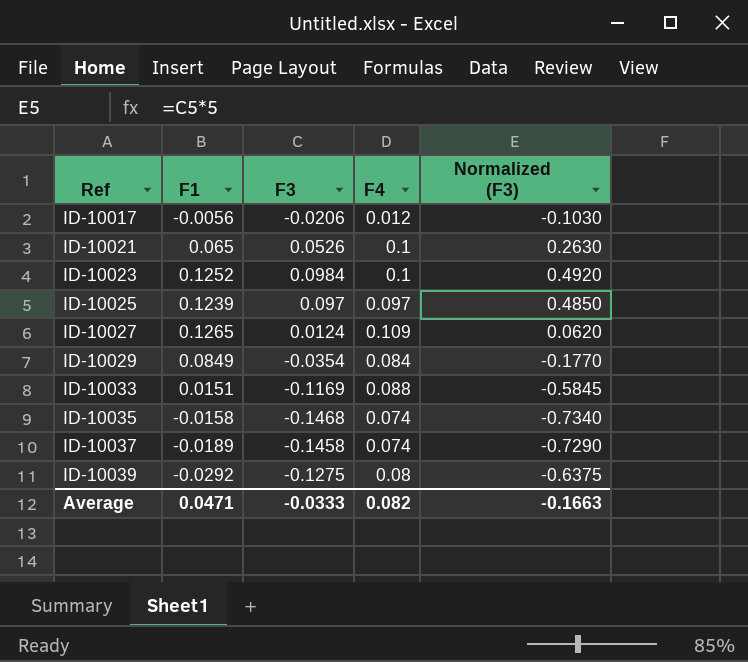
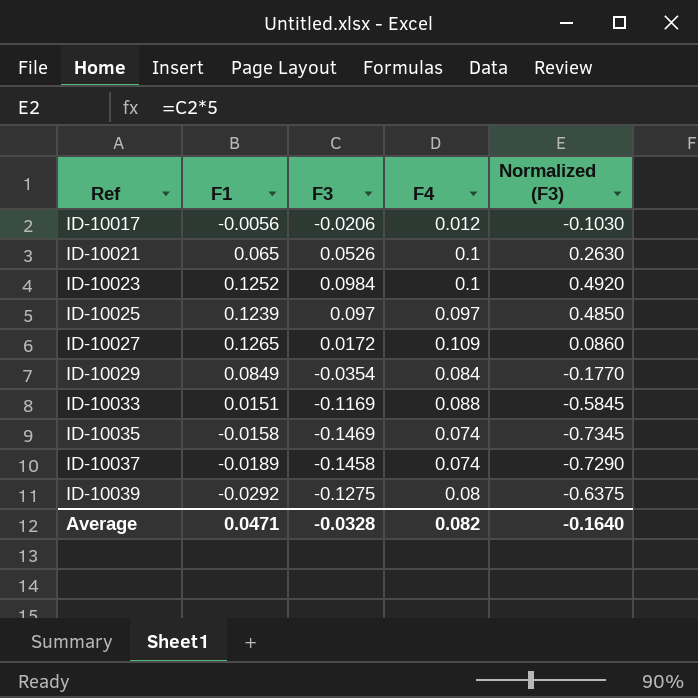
ID-10027 | F3: 0.0124 -> 0.0172
ID-10027 | Normalized (F3): 0.0620 -> 0.0860
ID-10035 | F3: -0.1468 -> -0.1469
ID-10035 | Normalized (F3): -0.7340 -> -0.7345
Average | F3: -0.0333 -> -0.0328
Average | Normalized (F3): -0.1663 -> -0.1640

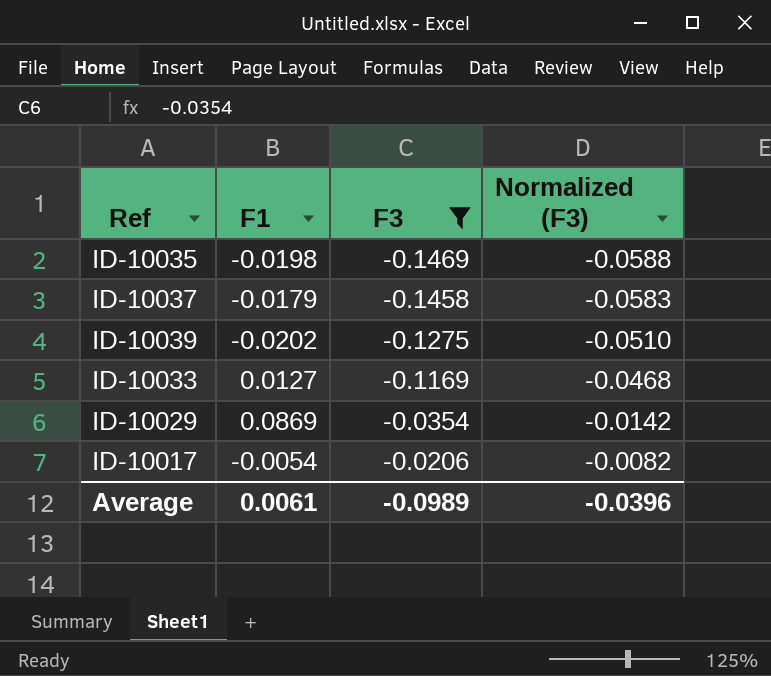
filter: none -> F3 <= -0.0206
row order: Ref ascending -> F3 ascending
column F4 | position: 4 -> none
column Normalized (F3) | formula: [F3] * 5 -> [F3] * 0.4
ID-10035 | F1: -0.0158 -> -0.0198
ID-10037 | F1: -0.0189 -> -0.0179
ID-10039 | F1: -0.0292 -> -0.0202
ID-10033 | F1: 0.0151 -> 0.0127
ID-10029 | F1: 0.0849 -> 0.0869
ID-10017 | F1: -0.0056 -> -0.0054
Average | F1: 0.0471 -> 0.0061
Average | F3: -0.0328 -> -0.0989
Average | Normalized (F3): -0.1640 -> -0.0396

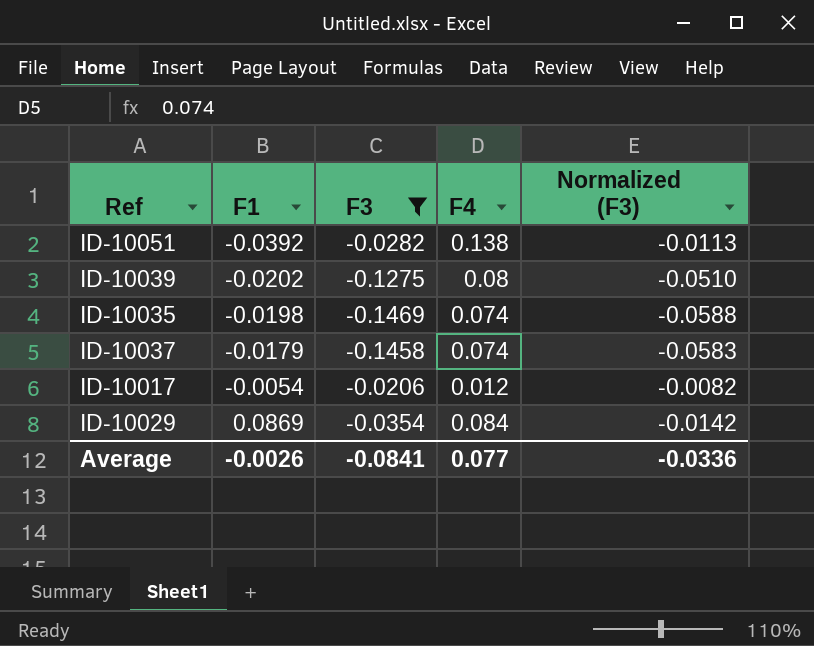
row order: F3 ascending -> F1 ascending
column F4 | position: none -> 4
row ID-10033: 0.0127 | -0.1169 | -0.0468 -> none
row ID-10051: none -> -0.0392 | -0.0282 | 0.138 | -0.0113
Average | F1: 0.0061 -> -0.0026
Average | F3: -0.0989 -> -0.0841
Average | Normalized (F3): -0.0396 -> -0.0336

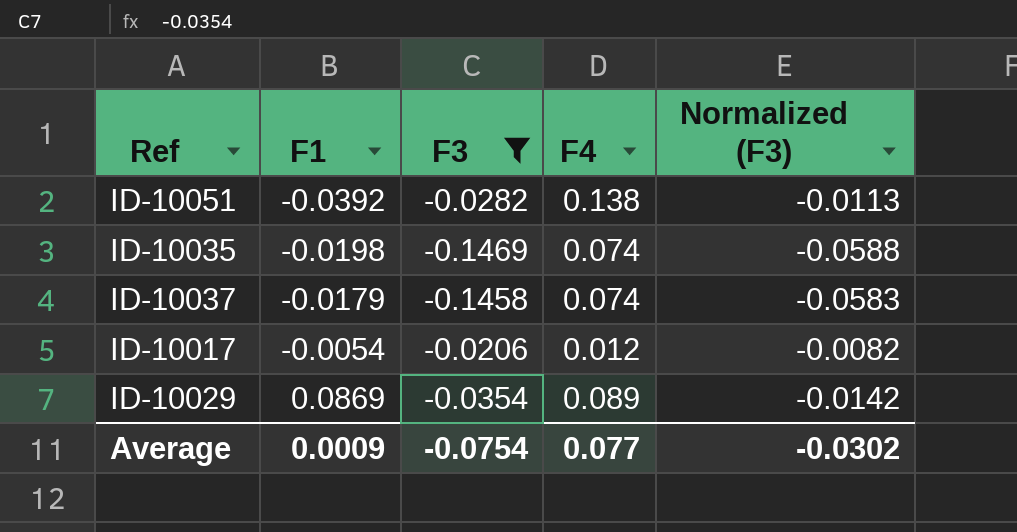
row ID-10039: -0.0202 | -0.1275 | 0.08 | -0.0510 -> none
ID-10029 | F4: 0.084 -> 0.089
Average | F1: -0.0026 -> 0.0009
Average | F3: -0.0841 -> -0.0754
Average | Normalized (F3): -0.0336 -> -0.0302

